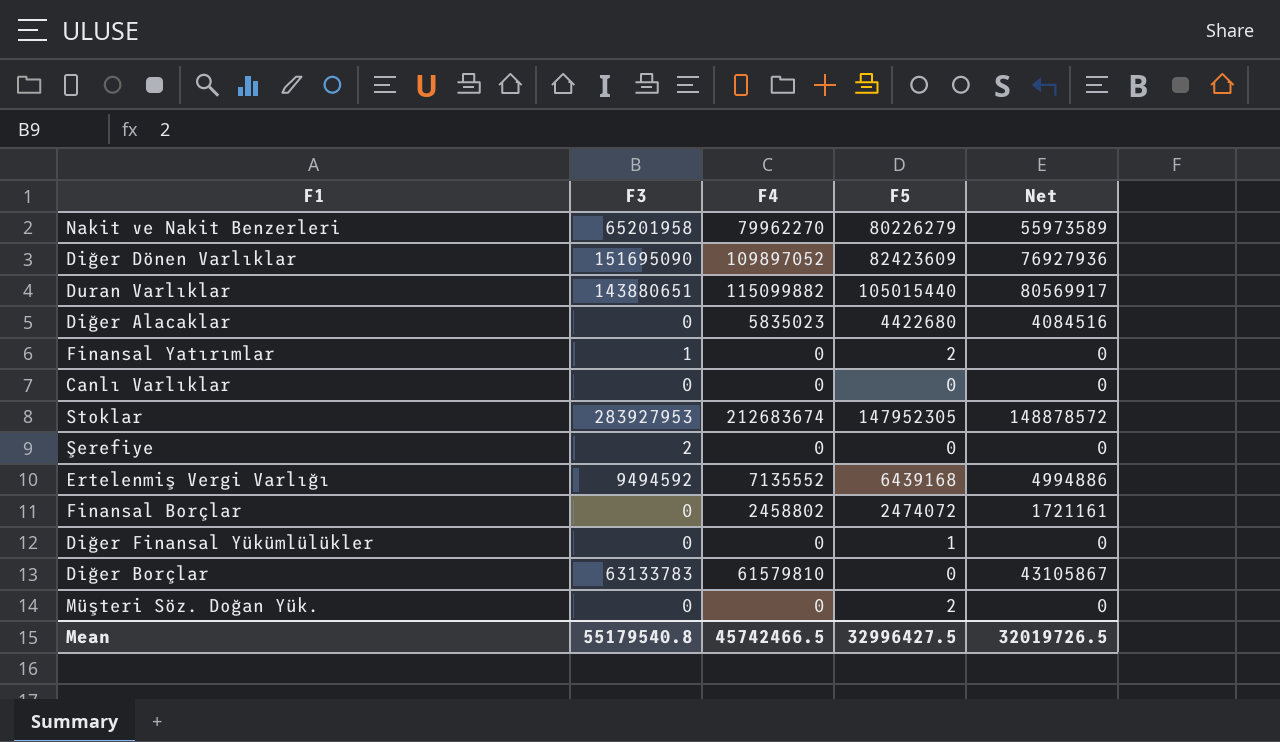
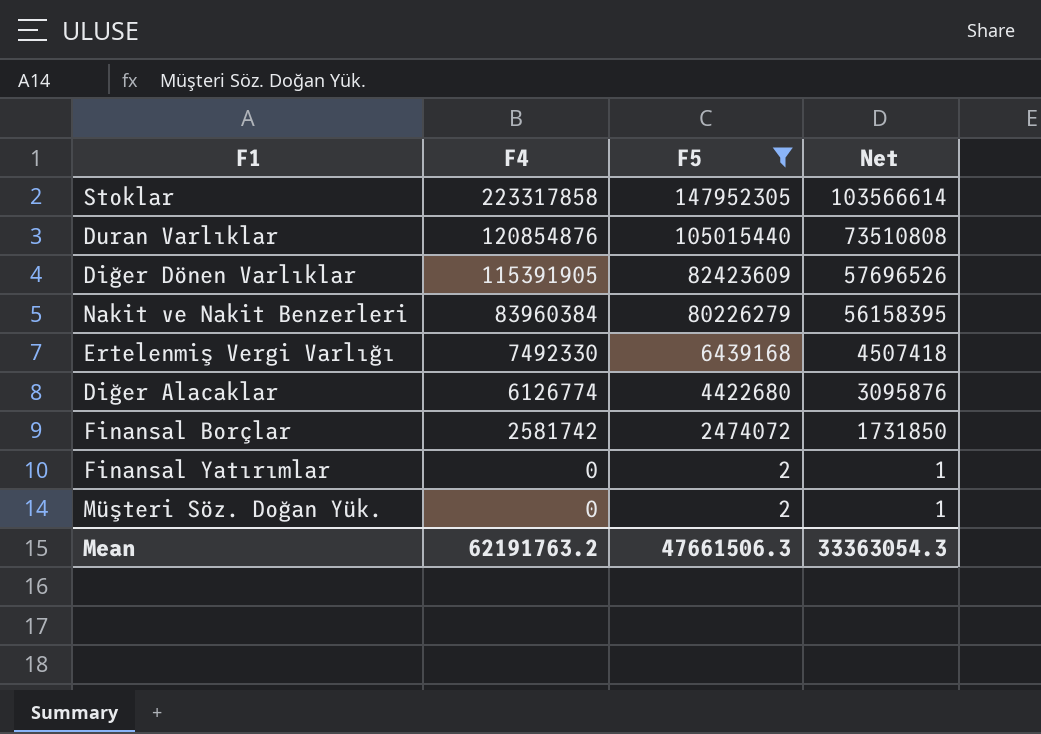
filter: none -> F5 >= 2
row order: none -> F4 descending
column F3 | position: 2 -> none
column Net | formula: [F4] * 0.7 -> [F5] * 0.7
Stoklar | F4: 212683674 -> 223317858
Duran Varlıklar | F4: 115099882 -> 120854876
Diğer Dönen Varlıklar | F4: 109897052 -> 115391905
Nakit ve Nakit Benzerleri | F4: 79962270 -> 83960384
Ertelenmiş Vergi Varlığı | F4: 7135552 -> 7492330
Diğer Alacaklar | F4: 5835023 -> 6126774
Finansal Borçlar | F4: 2458802 -> 2581742
Mean | F4: 45742466.5 -> 62191763.2
Mean | F5: 32996427.5 -> 47661506.3
Mean | Net: 32019726.5 -> 33363054.3

